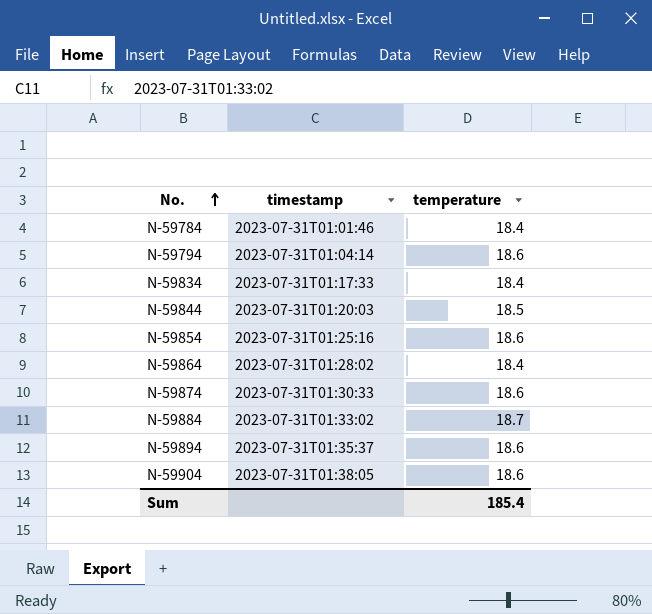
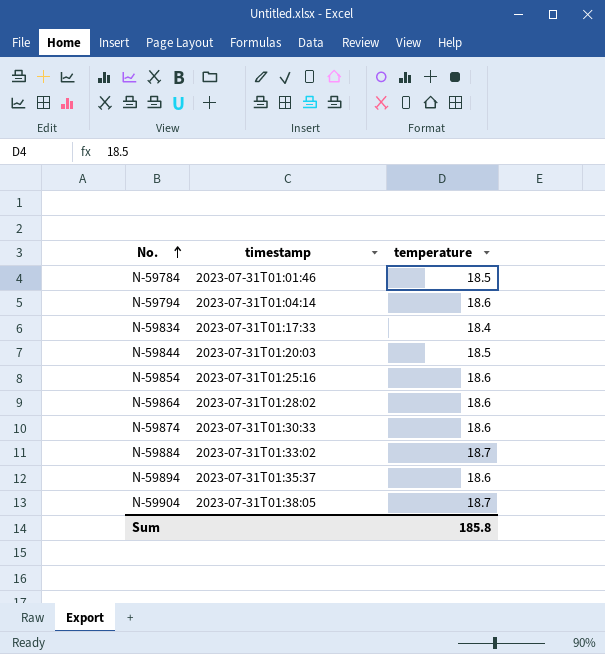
N-59784 | temperature: 18.4 -> 18.5
N-59864 | temperature: 18.4 -> 18.6
N-59904 | temperature: 18.6 -> 18.7
Sum | temperature: 185.4 -> 185.8

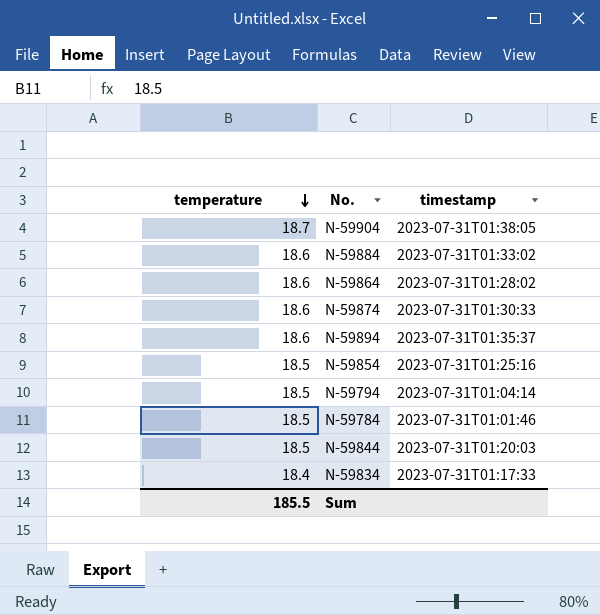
row order: No. ascending -> temperature descending
column temperature | position: 3 -> 1
N-59884 | temperature: 18.7 -> 18.6
N-59854 | temperature: 18.6 -> 18.5
N-59794 | temperature: 18.6 -> 18.5
Sum | temperature: 185.8 -> 185.5

